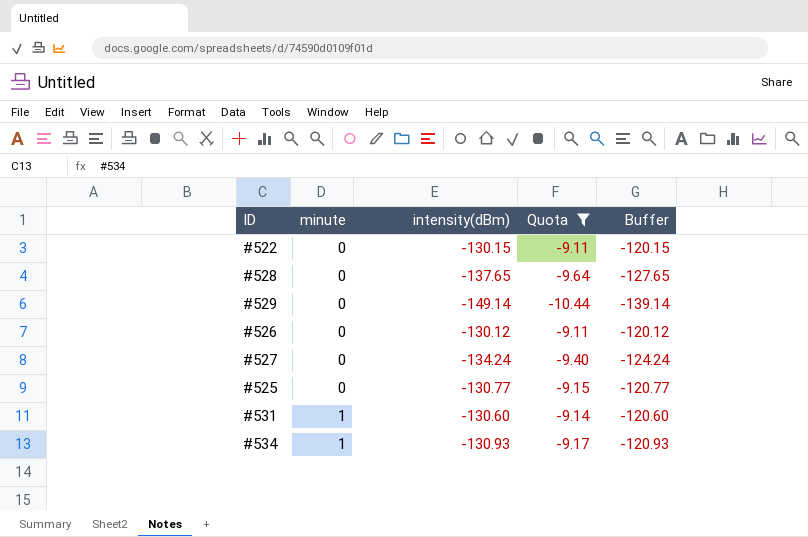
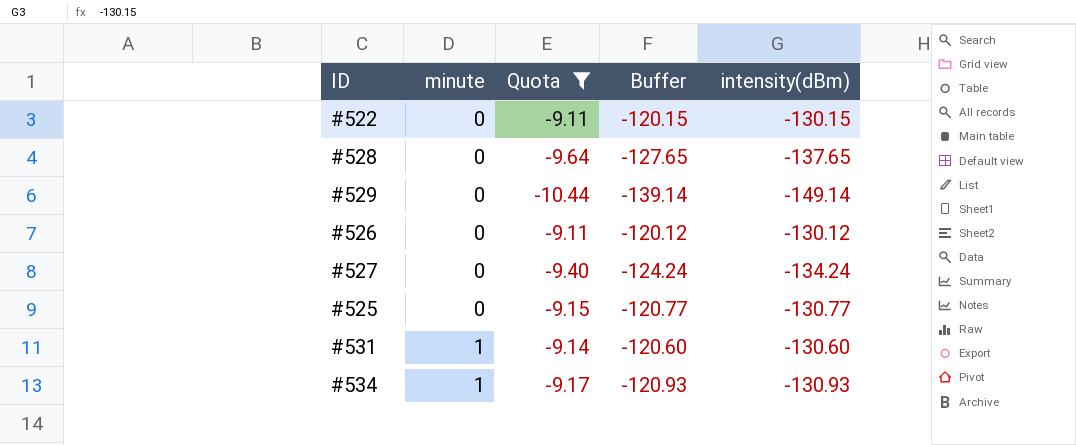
column intensity(dBm) | position: 3 -> 5

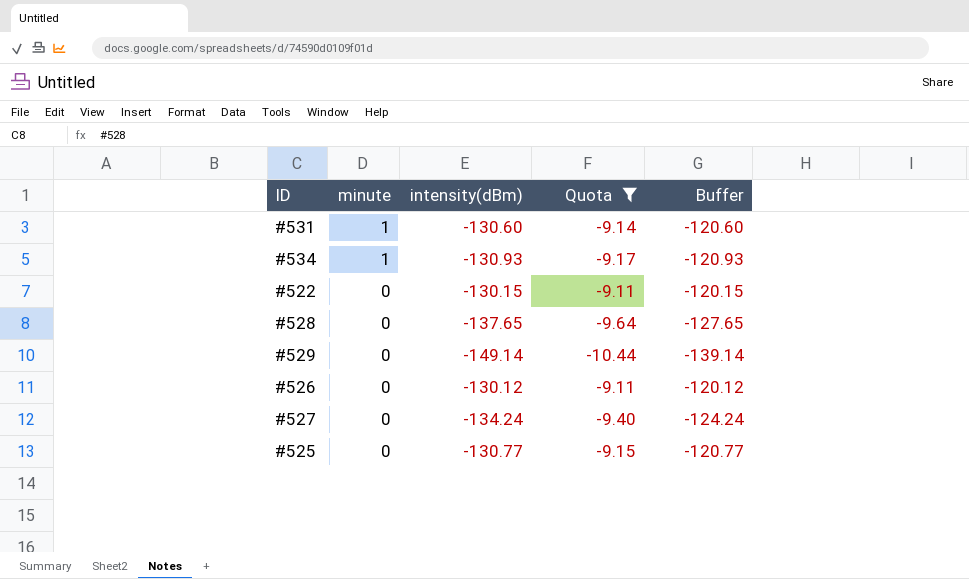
row order: minute ascending -> minute descending
column intensity(dBm) | position: 5 -> 3

